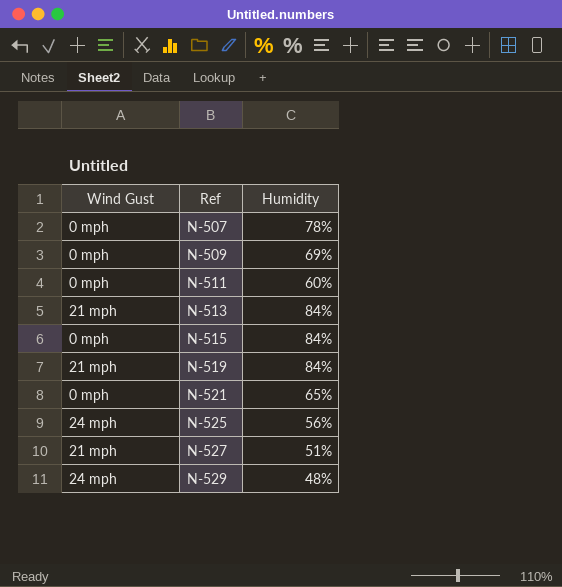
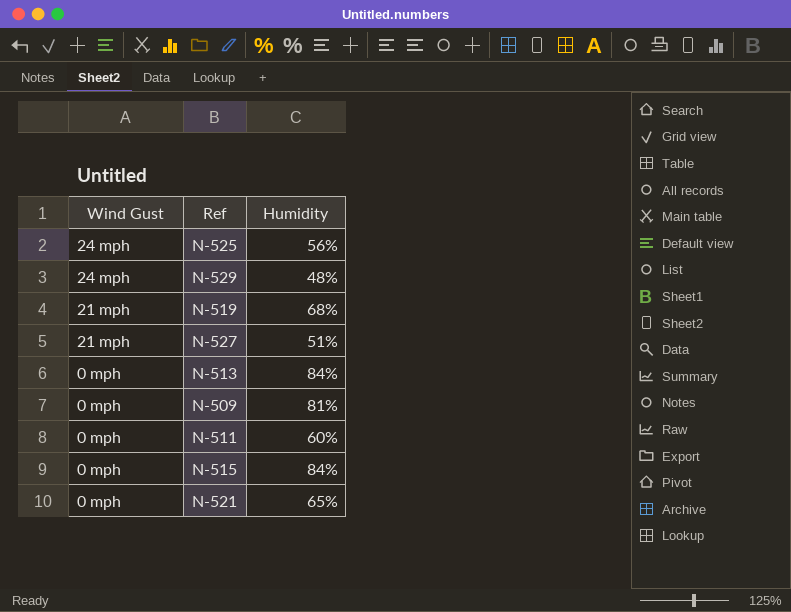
row order: Ref ascending -> Wind Gust descending
row N-507: 0 mph | 78% -> none
N-519 | Humidity: 84% -> 68%
N-513 | Wind Gust: 21 mph -> 0 mph
N-509 | Humidity: 69% -> 81%

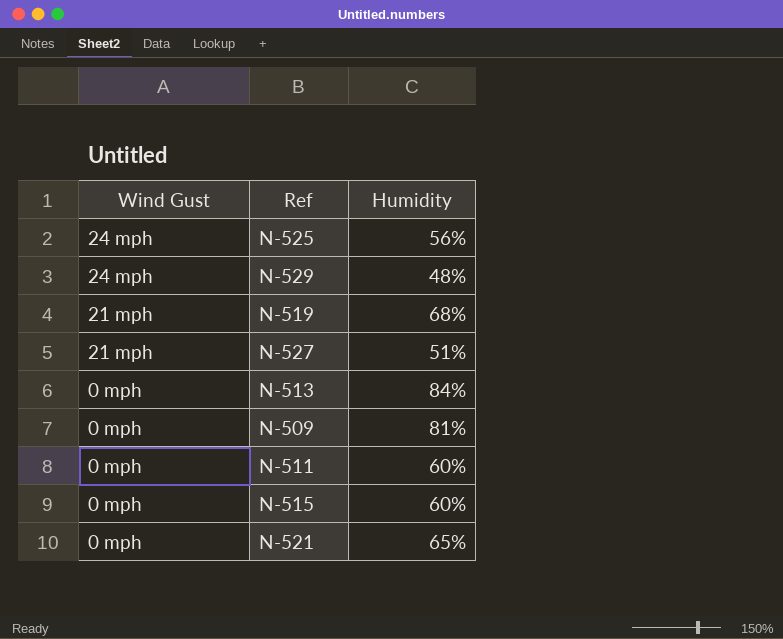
N-515 | Humidity: 84% -> 60%

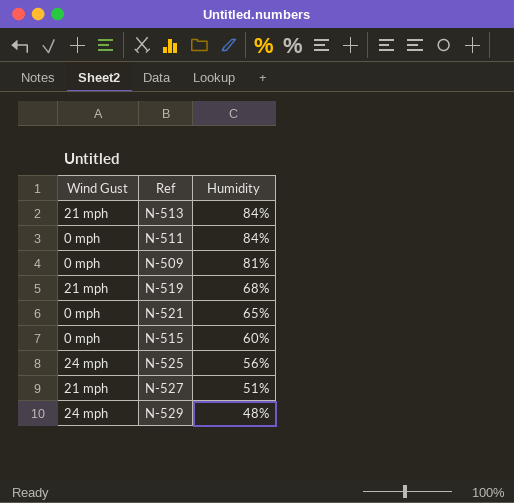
row order: Wind Gust descending -> Humidity descending
N-513 | Wind Gust: 0 mph -> 21 mph
N-511 | Humidity: 60% -> 84%

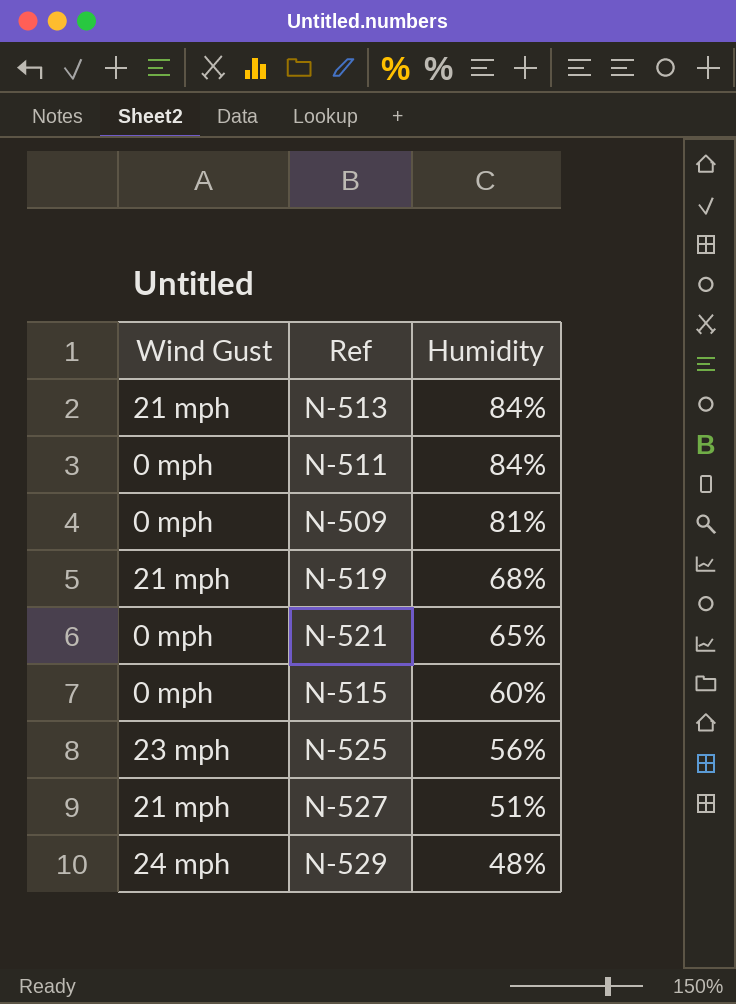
N-525 | Wind Gust: 24 mph -> 23 mph

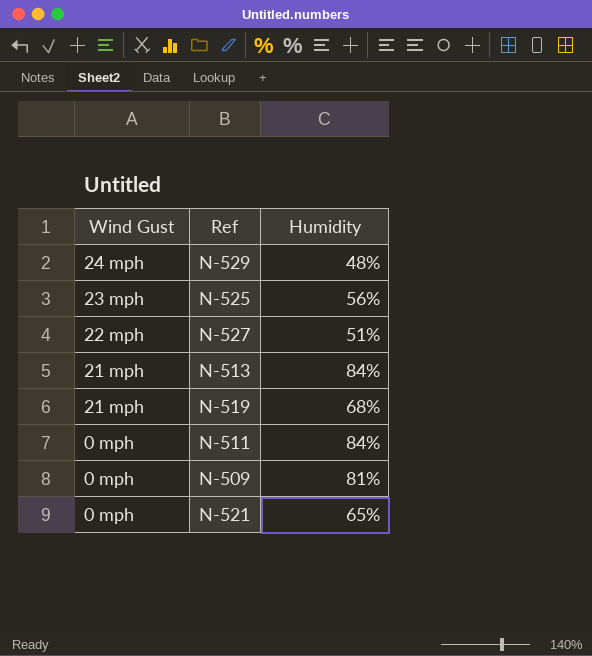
row order: Humidity descending -> Wind Gust descending
row N-515: 0 mph | 60% -> none
N-527 | Wind Gust: 21 mph -> 22 mph

